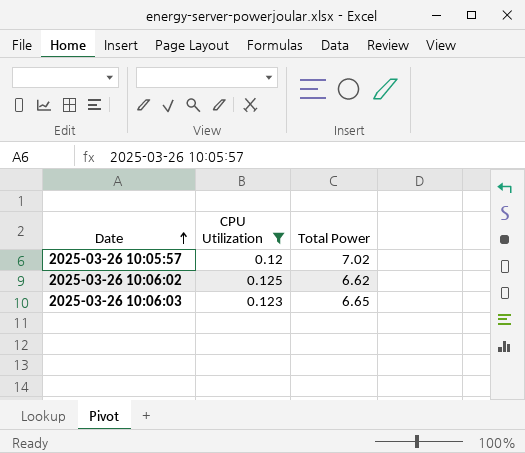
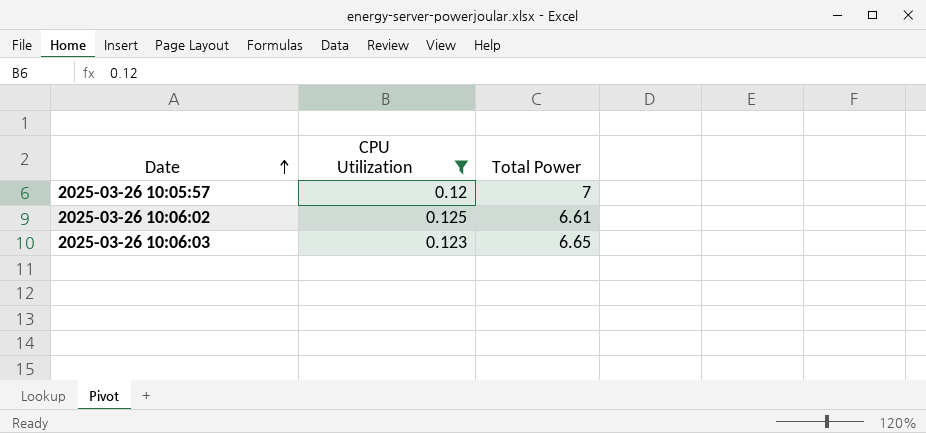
2025-03-26 10:05:57 | Total Power: 7.02 -> 7
2025-03-26 10:06:02 | Total Power: 6.62 -> 6.61

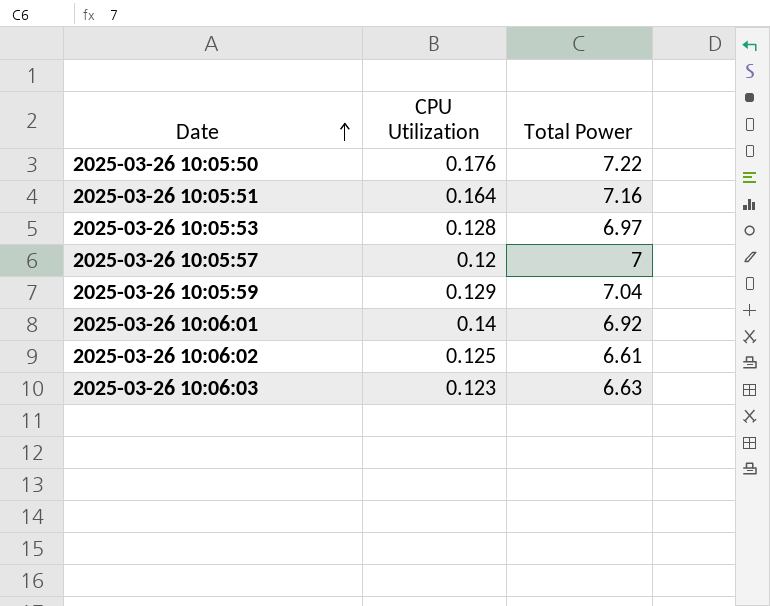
filter: CPU Utilization <= 0.125 -> none
2025-03-26 10:06:03 | Total Power: 6.65 -> 6.63

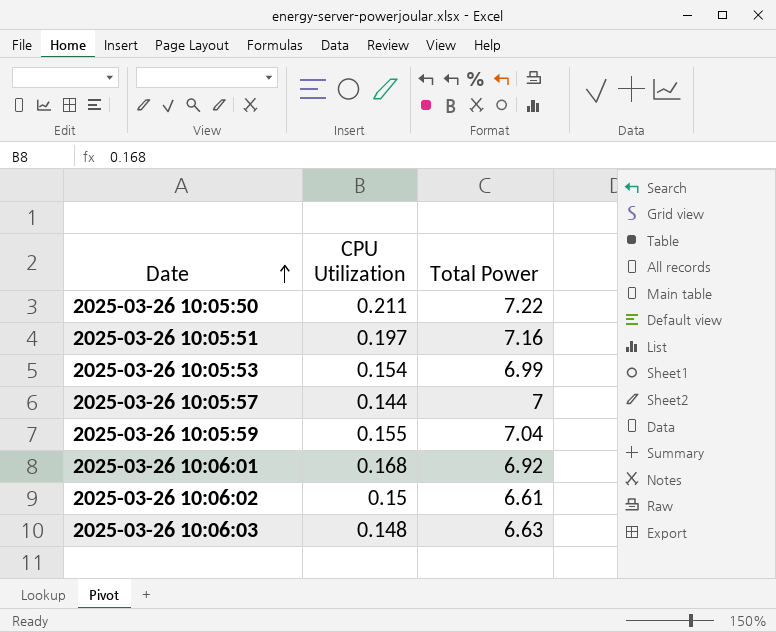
2025-03-26 10:05:50 | CPU Utilization: 0.176 -> 0.211
2025-03-26 10:05:51 | CPU Utilization: 0.164 -> 0.197
2025-03-26 10:05:53 | CPU Utilization: 0.128 -> 0.154
2025-03-26 10:05:53 | Total Power: 6.97 -> 6.99
2025-03-26 10:05:57 | CPU Utilization: 0.12 -> 0.144
2025-03-26 10:05:59 | CPU Utilization: 0.129 -> 0.155
2025-03-26 10:06:01 | CPU Utilization: 0.14 -> 0.168
2025-03-26 10:06:02 | CPU Utilization: 0.125 -> 0.15
2025-03-26 10:06:03 | CPU Utilization: 0.123 -> 0.148

